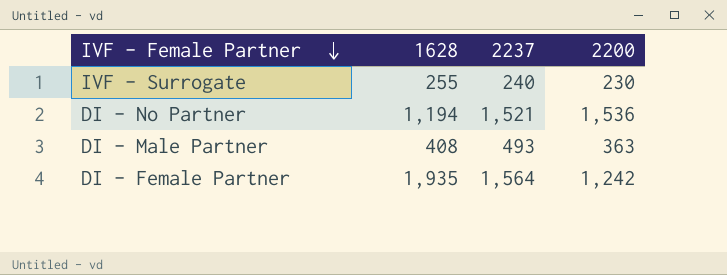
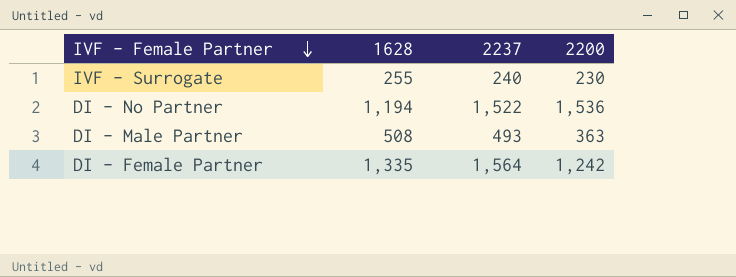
DI - No Partner | 2237: 1,521 -> 1,522
DI - Male Partner | 1628: 408 -> 508
DI - Female Partner | 1628: 1,935 -> 1,335

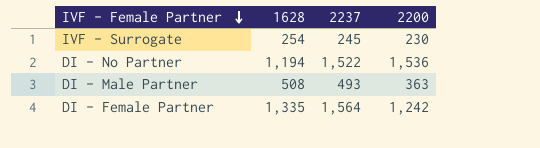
IVF - Surrogate | 1628: 255 -> 254
IVF - Surrogate | 2237: 240 -> 245

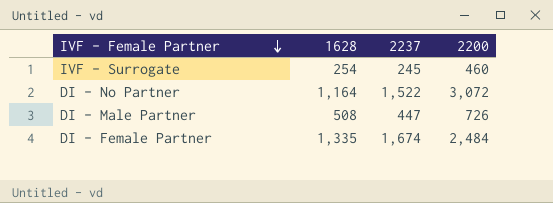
IVF - Surrogate | 2200: 230 -> 460
DI - No Partner | 1628: 1,194 -> 1,164
DI - No Partner | 2200: 1,536 -> 3,072
DI - Male Partner | 2237: 493 -> 447
DI - Male Partner | 2200: 363 -> 726
DI - Female Partner | 2237: 1,564 -> 1,674
DI - Female Partner | 2200: 1,242 -> 2,484

